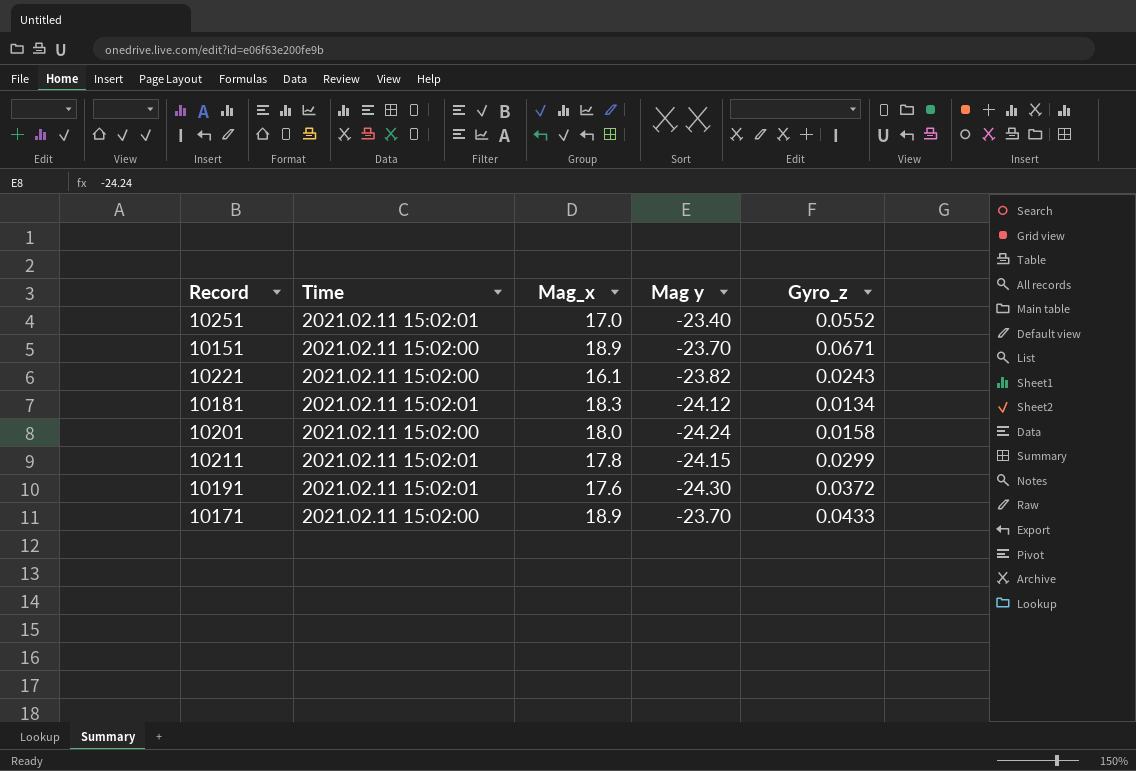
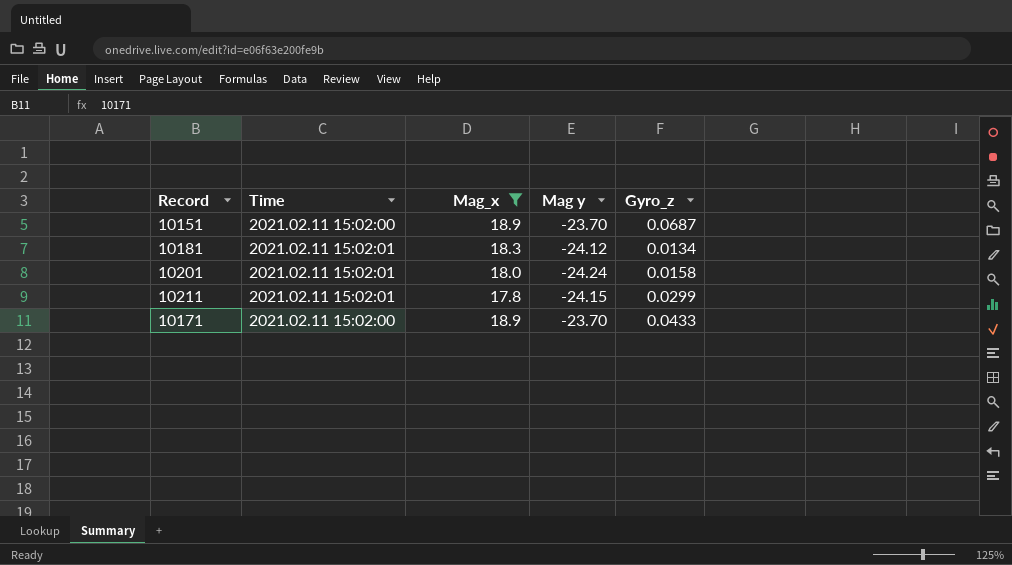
filter: none -> Mag_x >= 17.8
10151 | Gyro_z: 0.0671 -> 0.0687
10201 | Time: 2021.02.11 15:02:00 -> 2021.02.11 15:02:01

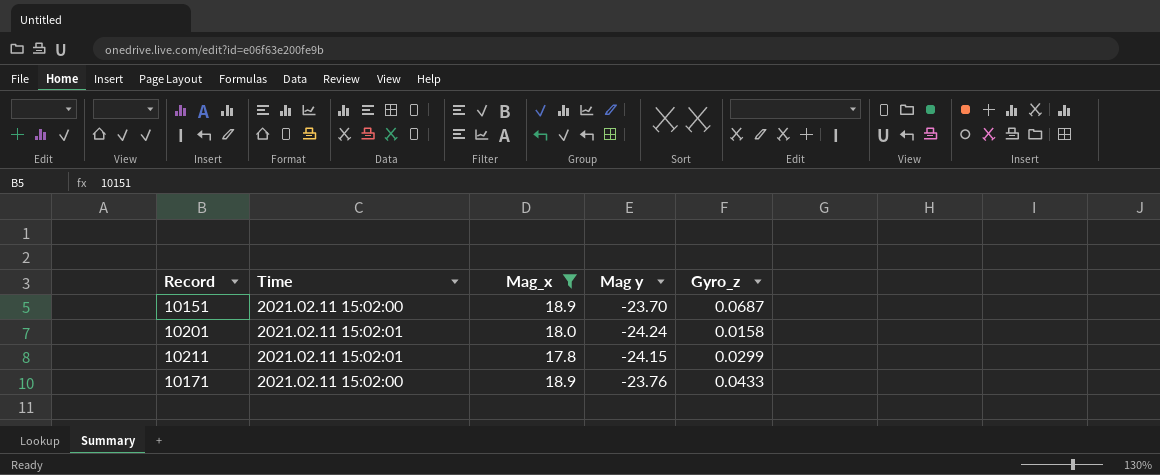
row 10181: 2021.02.11 15:02:01 | 18.3 | -24.12 | 0.0134 -> none
10171 | Mag y: -23.70 -> -23.76

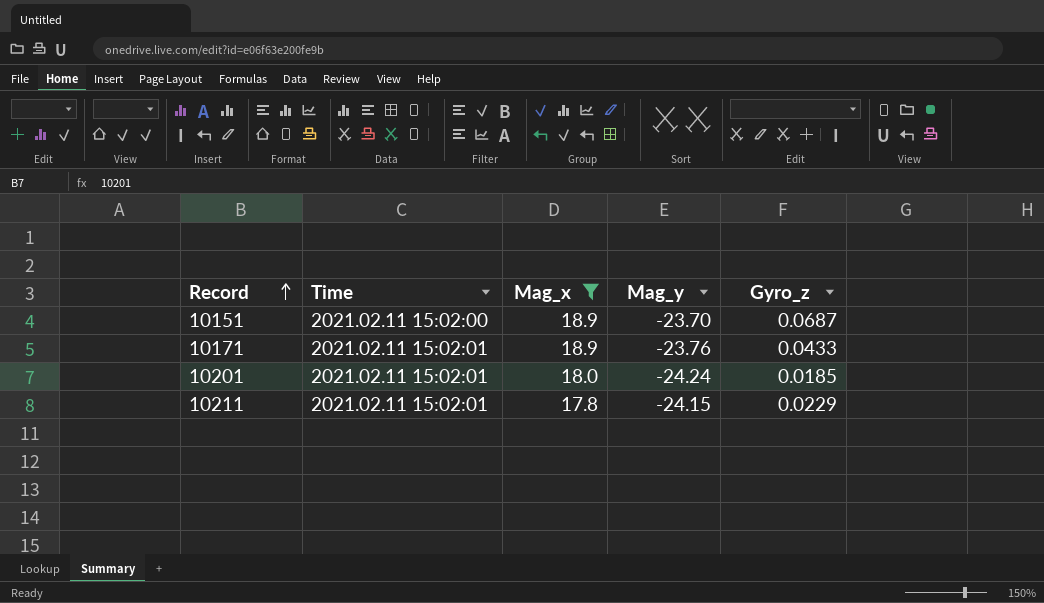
row order: none -> Record ascending
column name: Mag y -> Mag_y
10171 | Time: 2021.02.11 15:02:00 -> 2021.02.11 15:02:01
10201 | Gyro_z: 0.0158 -> 0.0185
10211 | Gyro_z: 0.0299 -> 0.0229

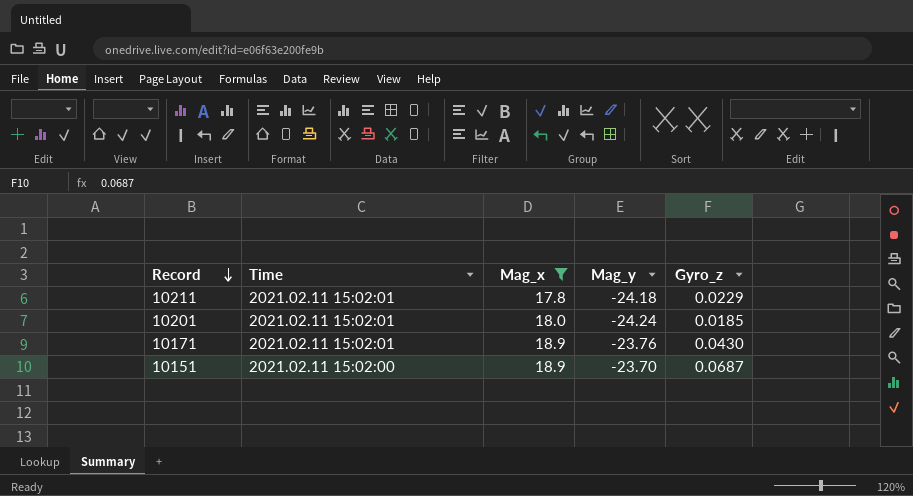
row order: Record ascending -> Record descending
10211 | Mag_y: -24.15 -> -24.18
10171 | Gyro_z: 0.0433 -> 0.0430

